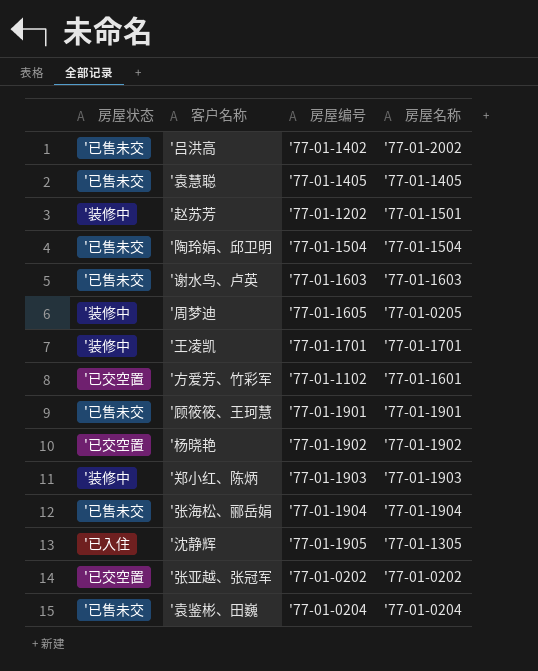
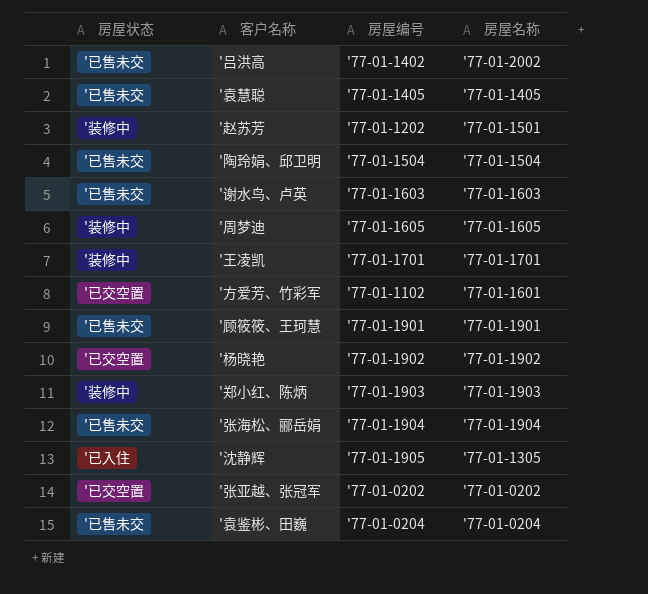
'周梦迪 | 房屋名称: '77-01-0205 -> '77-01-1605

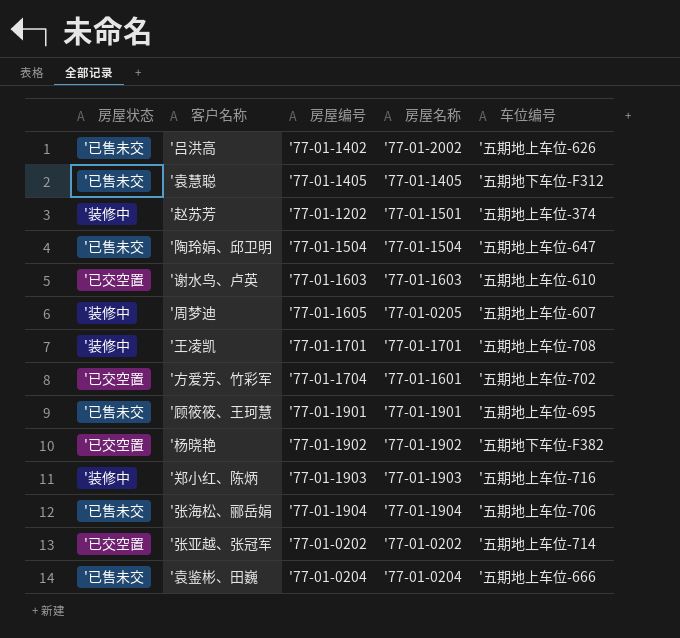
column 车位编号 | position: none -> 5
row '沈静辉: '已入住 | '77-01-1905 | '77-01-1305 -> none
'谢水鸟、卢英 | 房屋状态: '已售未交 -> '已交空置
'周梦迪 | 房屋名称: '77-01-1605 -> '77-01-0205
'方爱芳、竹彩军 | 房屋编号: '77-01-1102 -> '77-01-1704

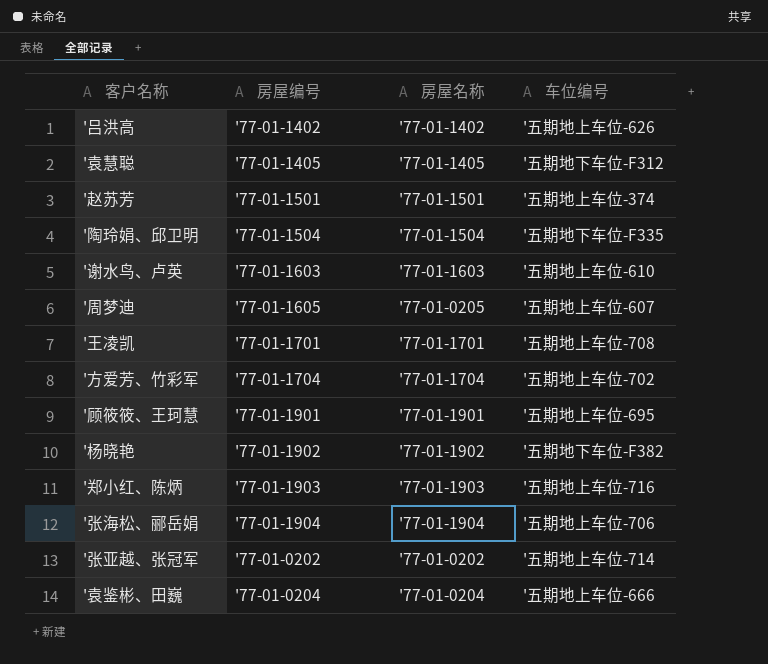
column 房屋状态 | position: 1 -> none
'吕洪高 | 房屋名称: '77-01-2002 -> '77-01-1402
'赵苏芳 | 房屋编号: '77-01-1202 -> '77-01-1501
'陶玲娟、邱卫明 | 车位编号: '五期地上车位-647 -> '五期地下车位-F335
'方爱芳、竹彩军 | 房屋名称: '77-01-1601 -> '77-01-1704

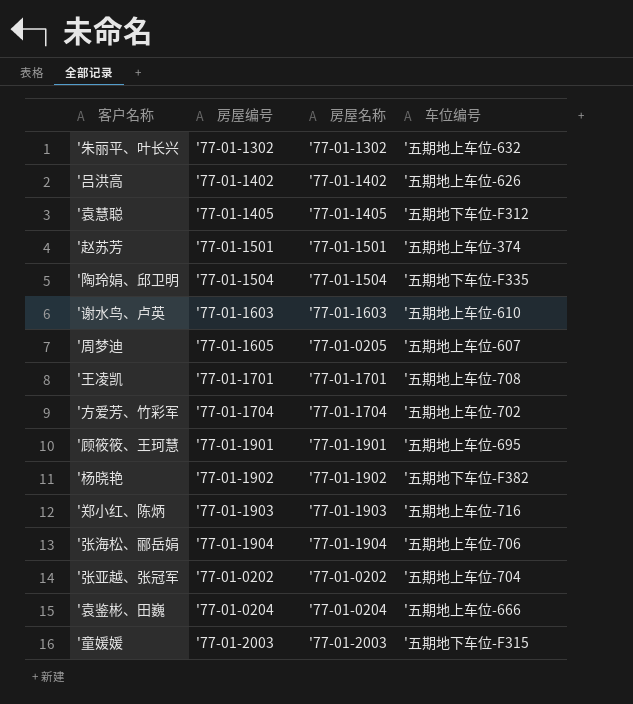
row '朱丽平、叶长兴: none -> '77-01-1302 | '77-01-1302 | '五期地上车位-632
'张亚越、张冠军 | 车位编号: '五期地上车位-714 -> '五期地上车位-704
row '童媛媛: none -> '77-01-2003 | '77-01-2003 | '五期地下车位-F315

